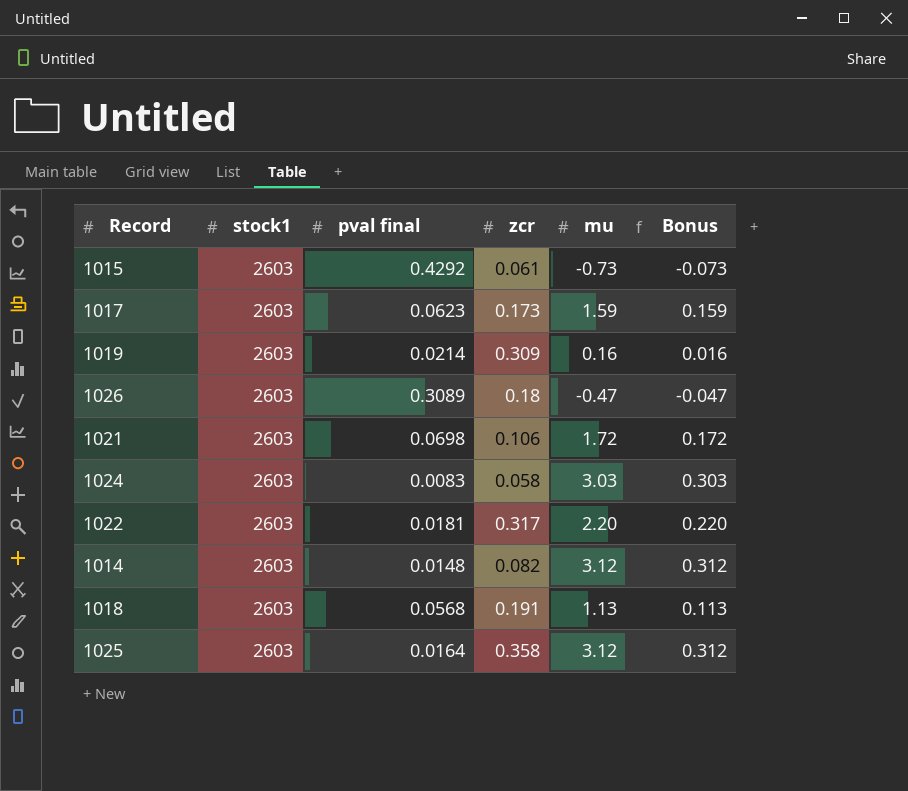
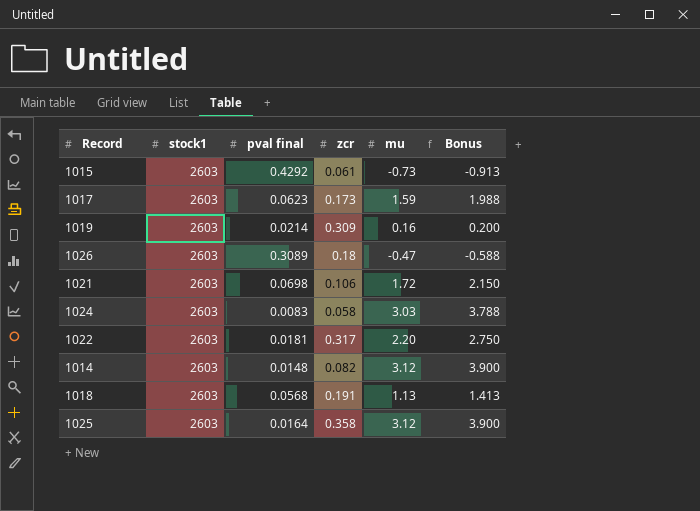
column Bonus | formula: [mu] * 0.1 -> [mu] * 1.25

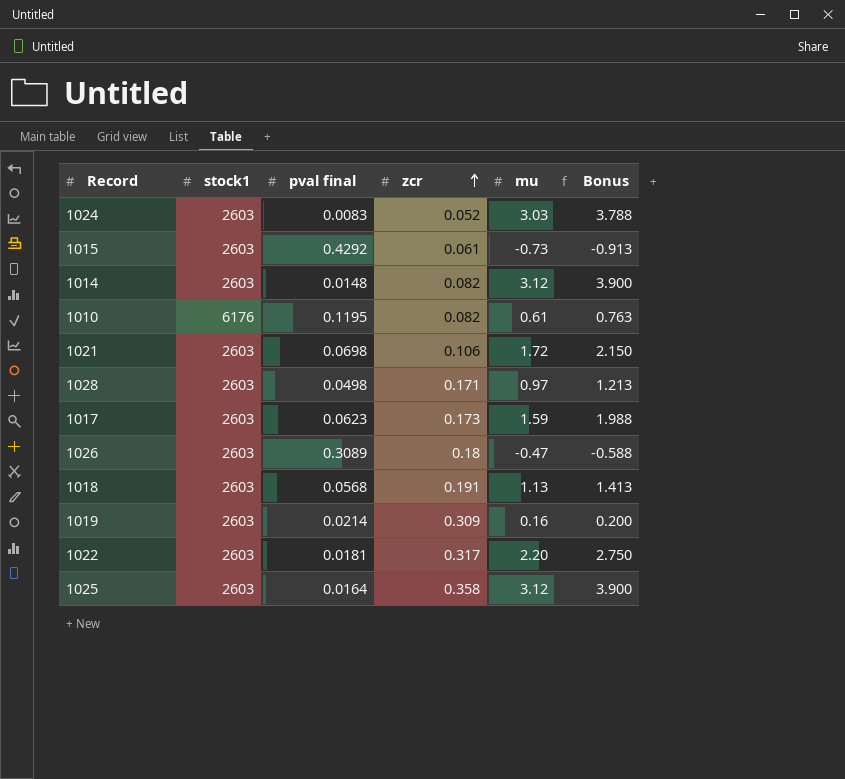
row order: none -> zcr ascending
1024 | zcr: 0.058 -> 0.052
row 1010: none -> 6176 | 0.1195 | 0.082 | 0.61 | 0.763
row 1028: none -> 2603 | 0.0498 | 0.171 | 0.97 | 1.213

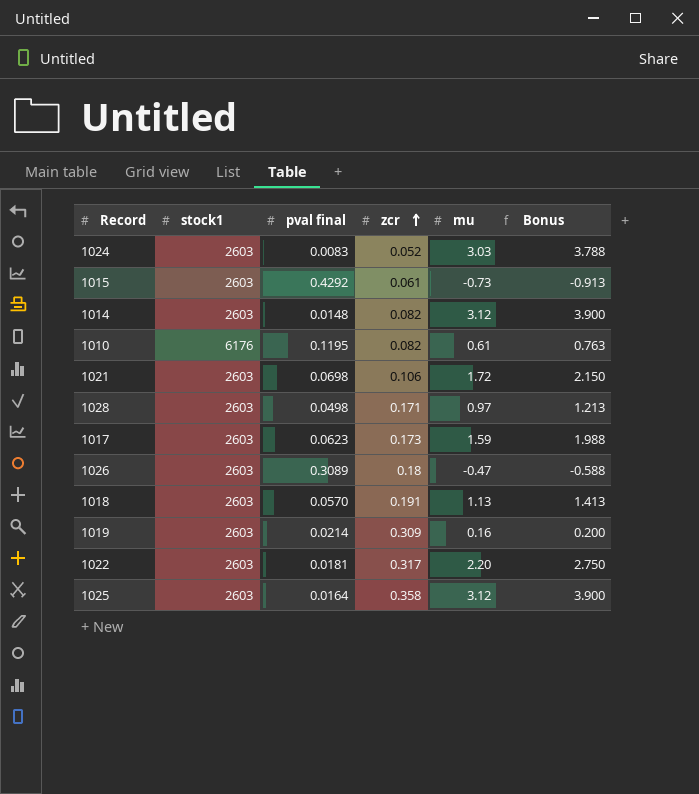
1018 | pval final: 0.0568 -> 0.0570

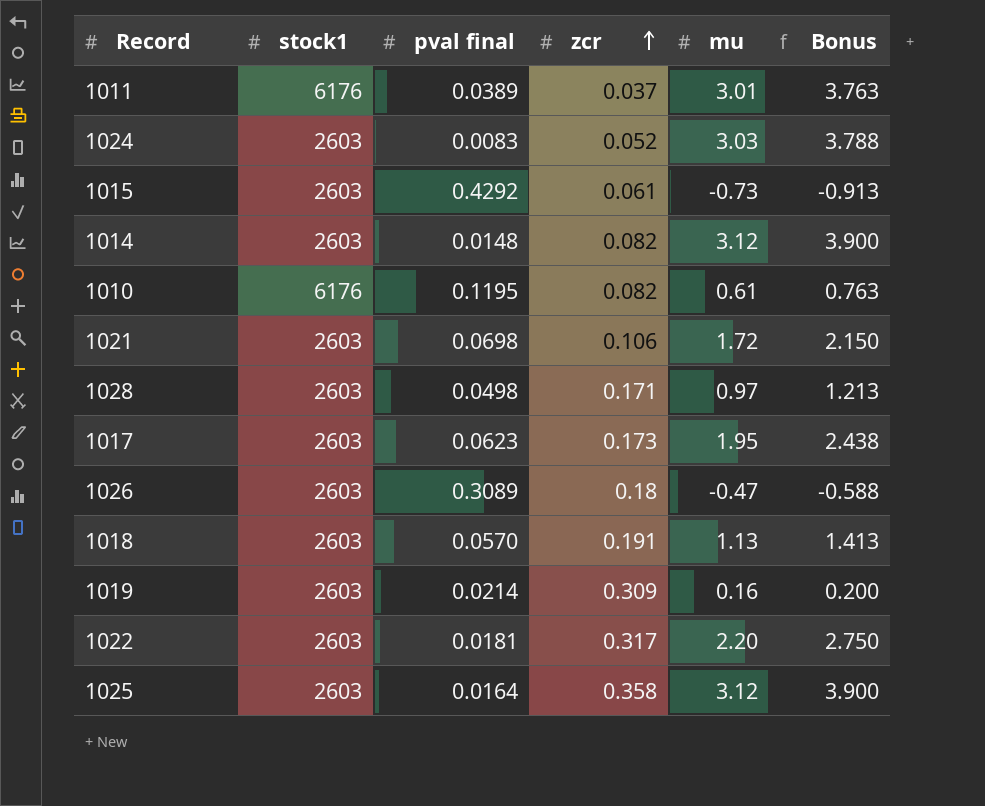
row 1011: none -> 6176 | 0.0389 | 0.037 | 3.01 | 3.763
1017 | mu: 1.59 -> 1.95
1017 | Bonus: 1.988 -> 2.438

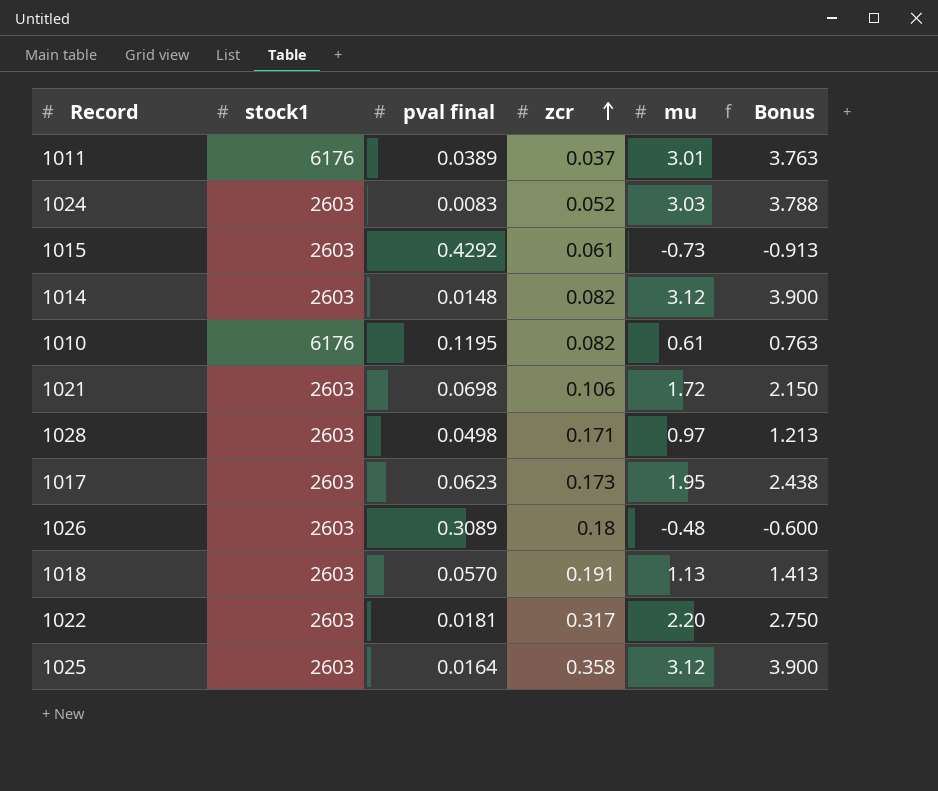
row 1019: 2603 | 0.0214 | 0.309 | 0.16 | 0.200 -> none
1026 | mu: -0.47 -> -0.48
1026 | Bonus: -0.588 -> -0.600

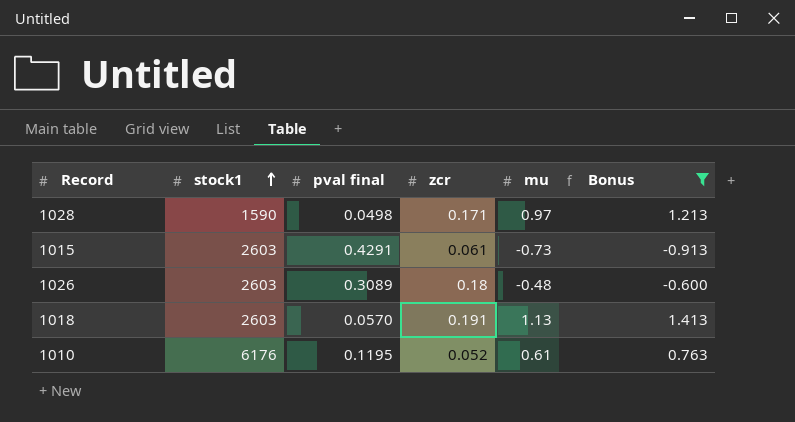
filter: none -> Bonus <= 1.413
row order: zcr ascending -> stock1 ascending
1028 | stock1: 2603 -> 1590
1015 | pval final: 0.4292 -> 0.4291
1010 | zcr: 0.082 -> 0.052

